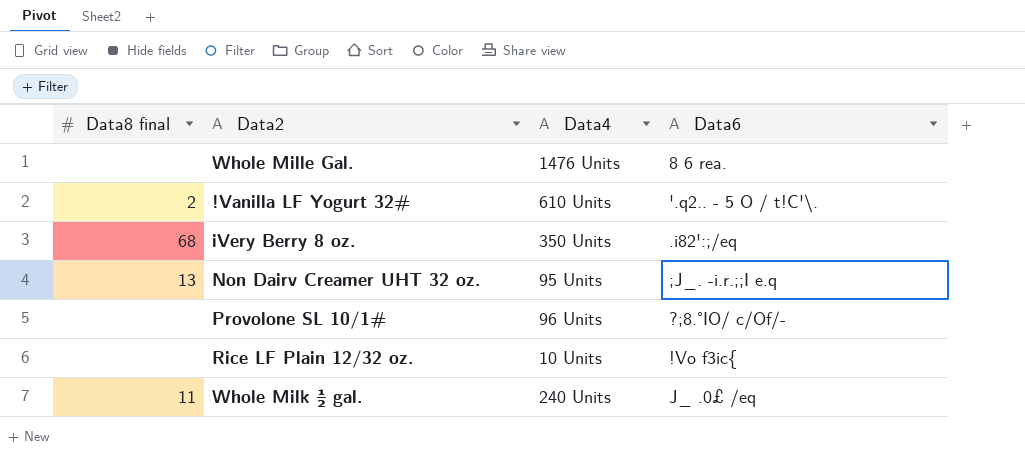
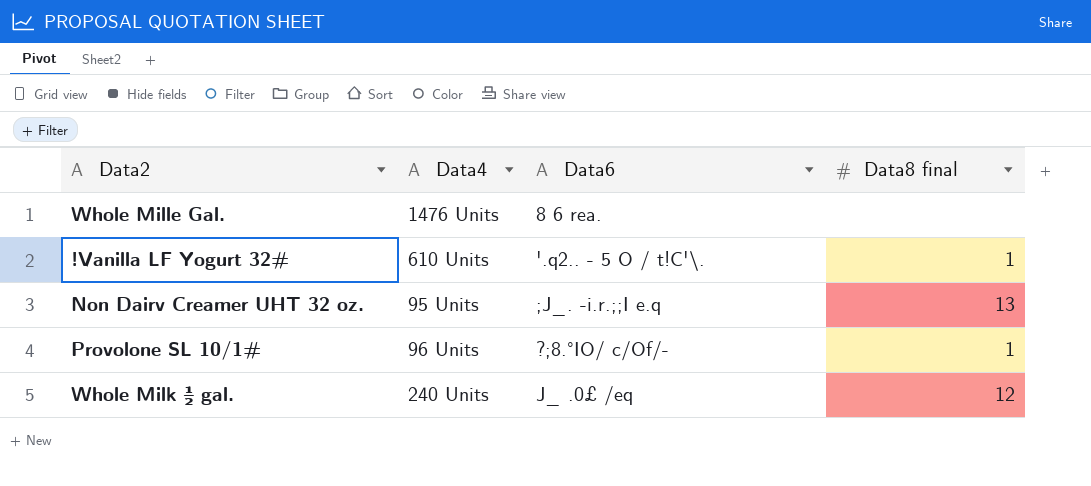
column Data8 final | position: 1 -> 4
row iVery Berry 8 oz.: 68 | 350 Units | .i82':;/eq -> none
row Rice LF Plain 12/32 oz.: none | 10 Units | !Vo f3ic{ -> none
!Vanilla LF Yogurt 32# | Data8 final: 2 -> 1
Provolone SL 10/1# | Data8 final: none -> 1
Whole Milk ½ gal. | Data8 final: 11 -> 12

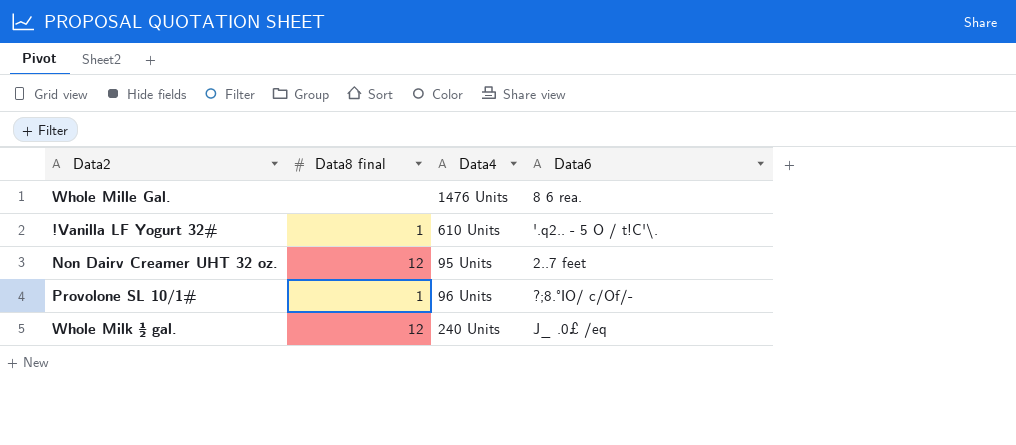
column Data8 final | position: 4 -> 2
Non Dairv Creamer UHT 32 oz. | Data8 final: 13 -> 12
Non Dairv Creamer UHT 32 oz. | Data6: ;J_. -i.r.;;I e.q -> 2..7 feet

